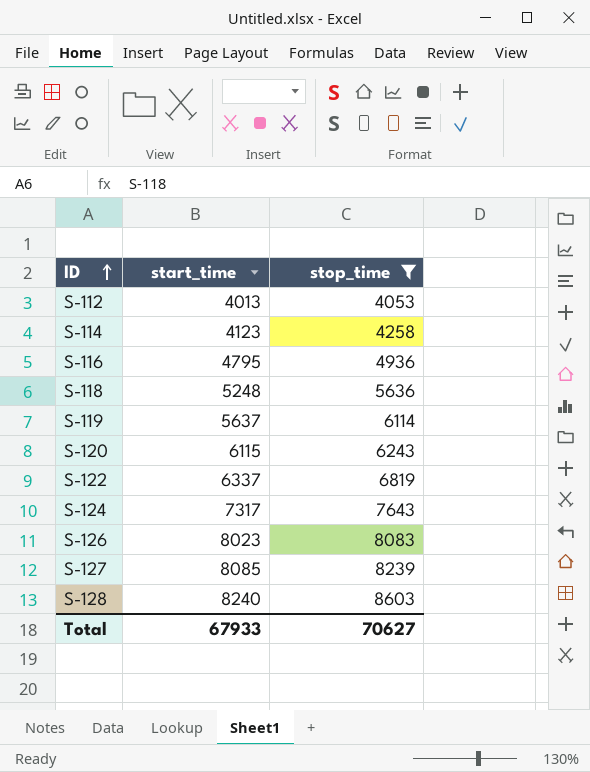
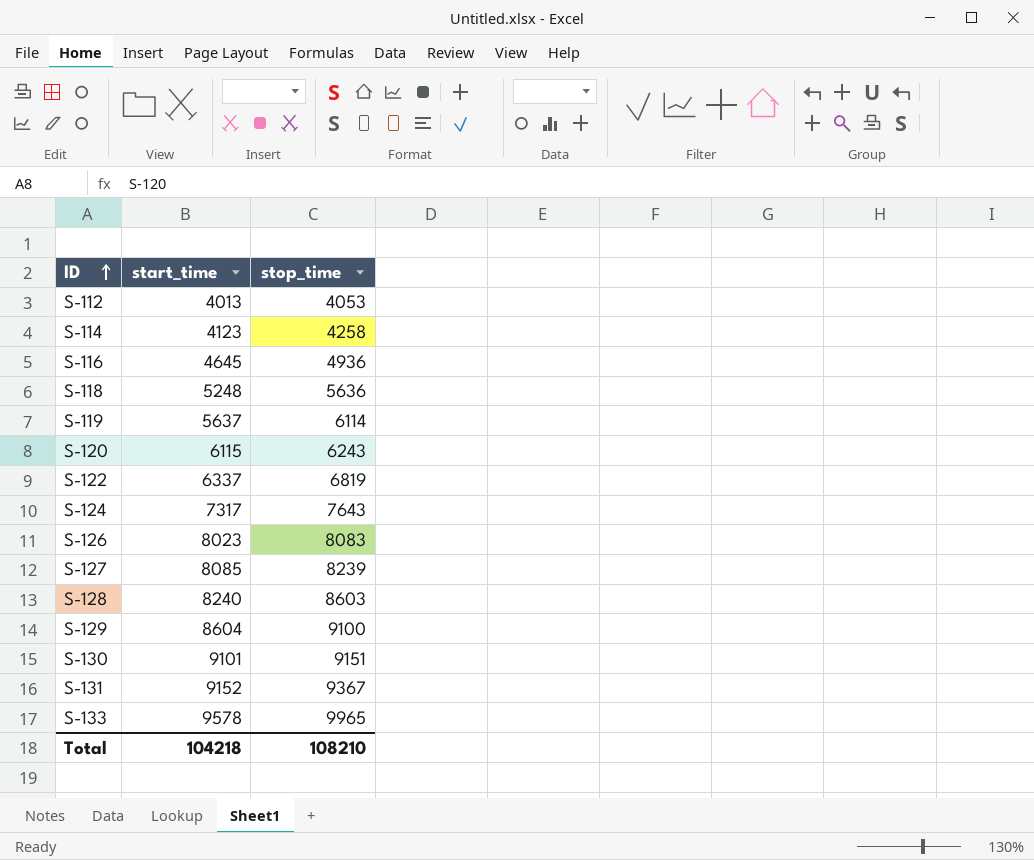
filter: stop_time <= 8603 -> none
S-116 | start_time: 4795 -> 4645
Total | start_time: 67933 -> 104218
Total | stop_time: 70627 -> 108210

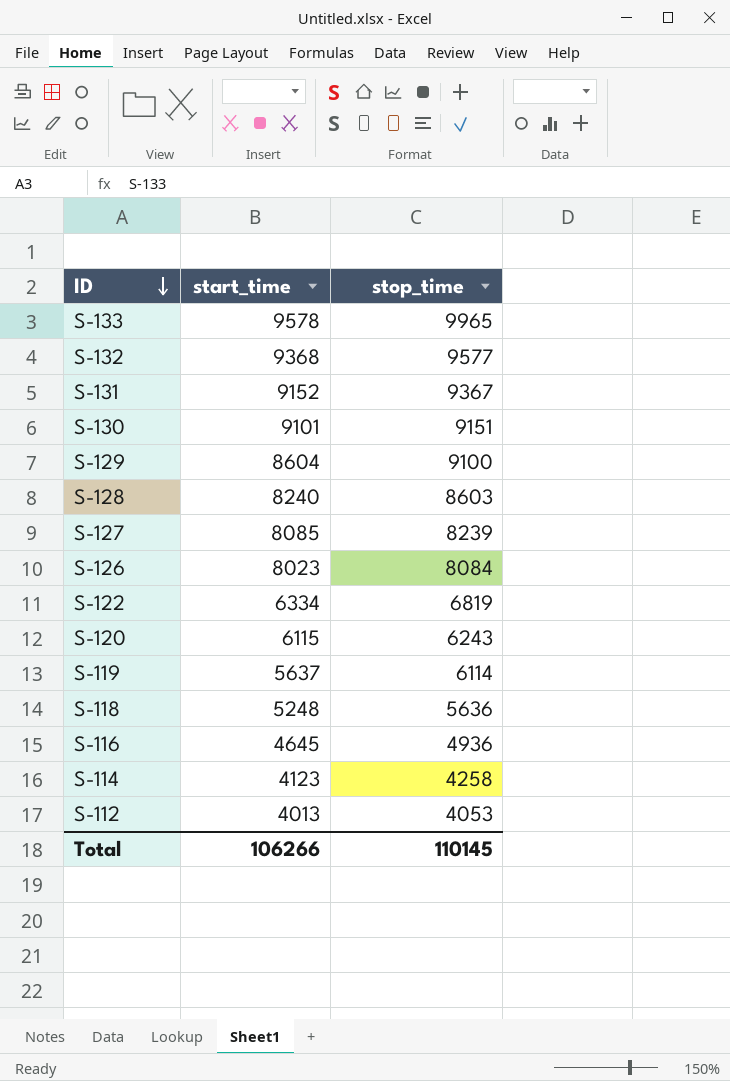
row order: ID ascending -> ID descending
row S-124: 7317 | 7643 -> none
row S-132: none -> 9368 | 9577
S-126 | stop_time: 8083 -> 8084
S-122 | start_time: 6337 -> 6334
Total | start_time: 104218 -> 106266
Total | stop_time: 108210 -> 110145

